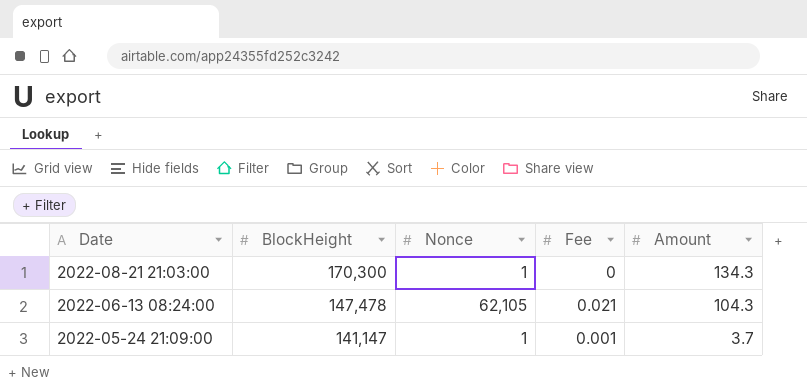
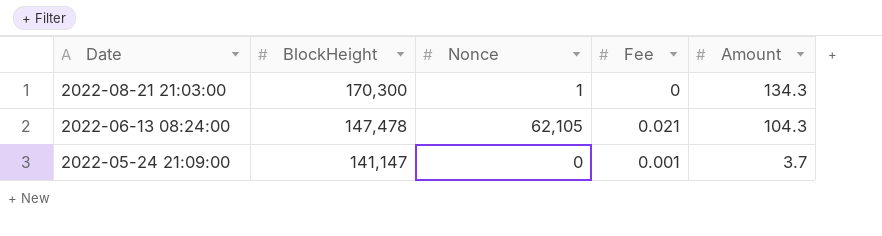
2022-05-24 21:09:00 | Nonce: 1 -> 0

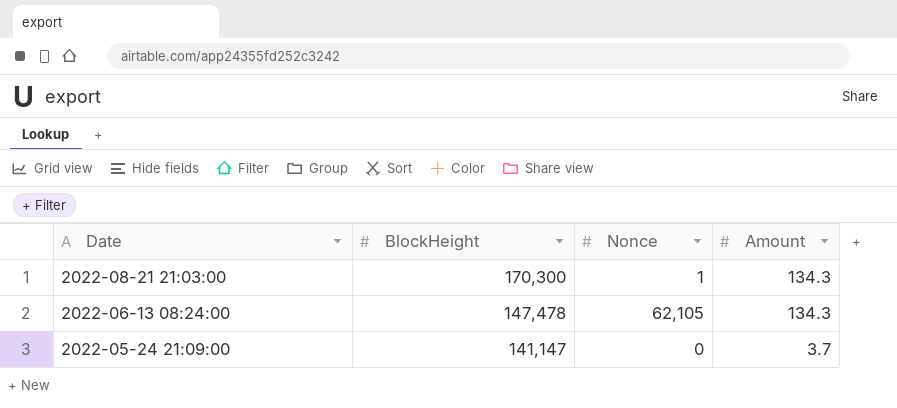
column Fee | position: 4 -> none
2022-06-13 08:24:00 | Amount: 104.3 -> 134.3

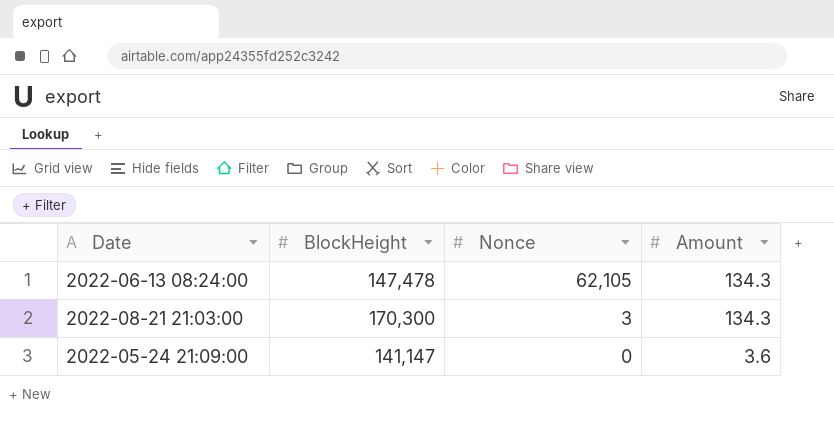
row order: Date descending -> Nonce descending
2022-08-21 21:03:00 | Nonce: 1 -> 3
2022-05-24 21:09:00 | Amount: 3.7 -> 3.6

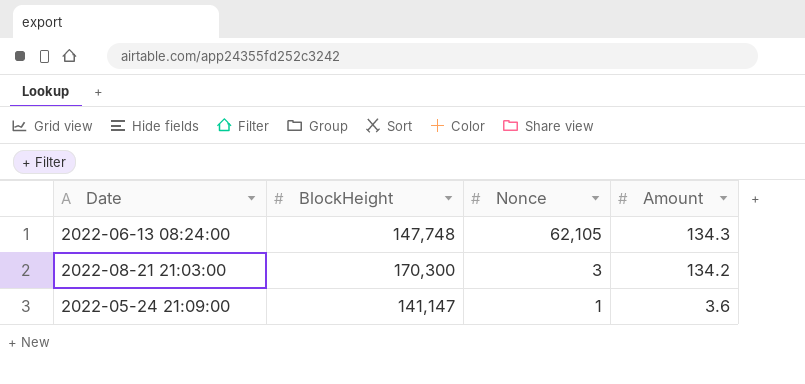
2022-06-13 08:24:00 | BlockHeight: 147,478 -> 147,748
2022-08-21 21:03:00 | Amount: 134.3 -> 134.2
2022-05-24 21:09:00 | Nonce: 0 -> 1

